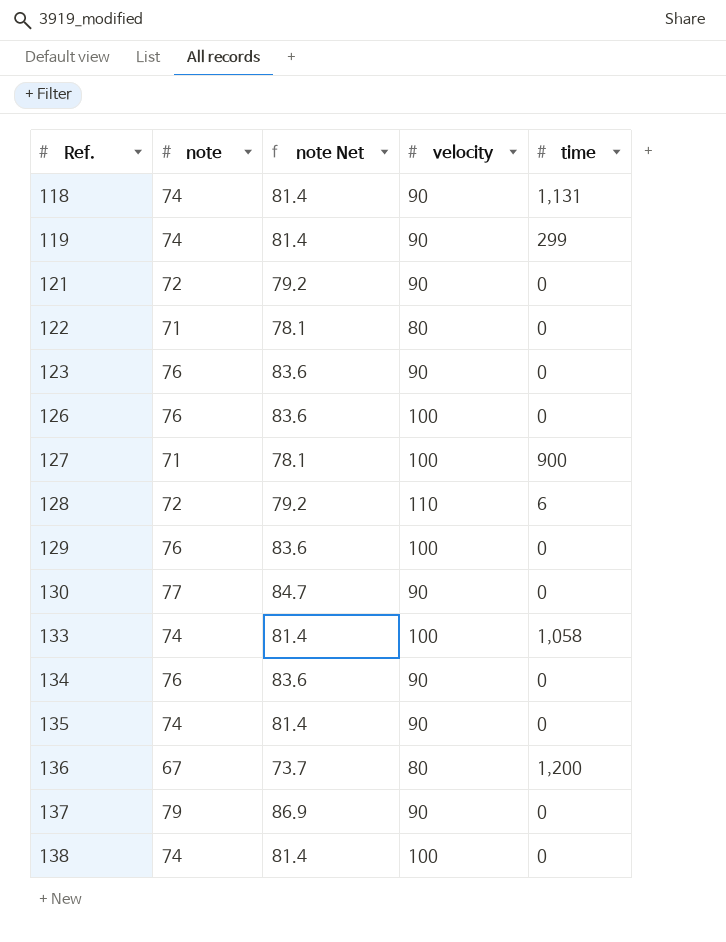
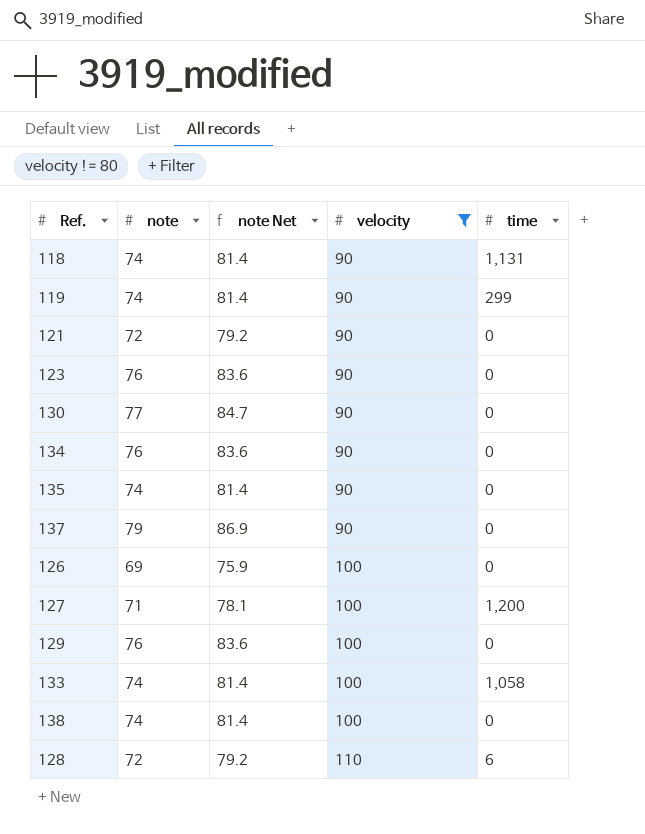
filter: none -> velocity != 80
row order: Ref. ascending -> velocity ascending
126 | note: 76 -> 69
126 | note Net: 83.6 -> 75.9
127 | time: 900 -> 1,200

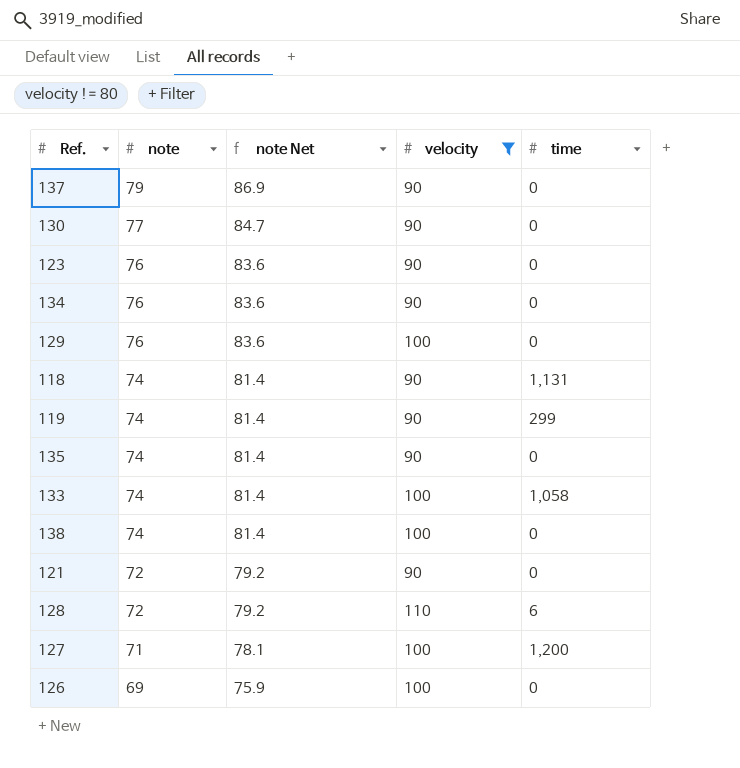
row order: velocity ascending -> note descending

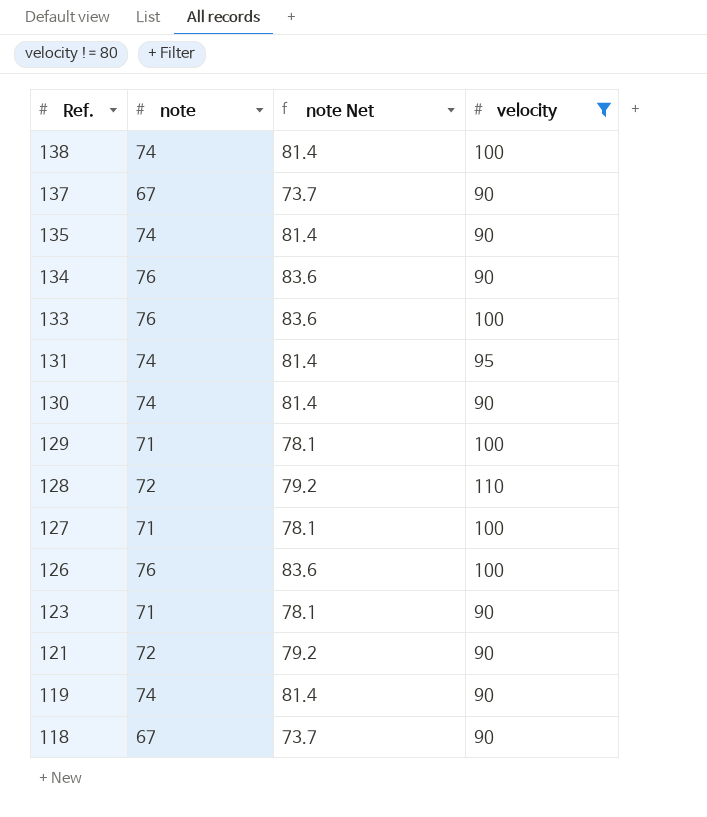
row order: note descending -> Ref. descending
column time | position: 5 -> none
137 | note: 79 -> 67
137 | note Net: 86.9 -> 73.7
133 | note: 74 -> 76
133 | note Net: 81.4 -> 83.6
row 131: none -> 74 | 81.4 | 95
130 | note: 77 -> 74
130 | note Net: 84.7 -> 81.4
129 | note: 76 -> 71
129 | note Net: 83.6 -> 78.1
126 | note: 69 -> 76
126 | note Net: 75.9 -> 83.6
123 | note: 76 -> 71
123 | note Net: 83.6 -> 78.1
118 | note: 74 -> 67
118 | note Net: 81.4 -> 73.7

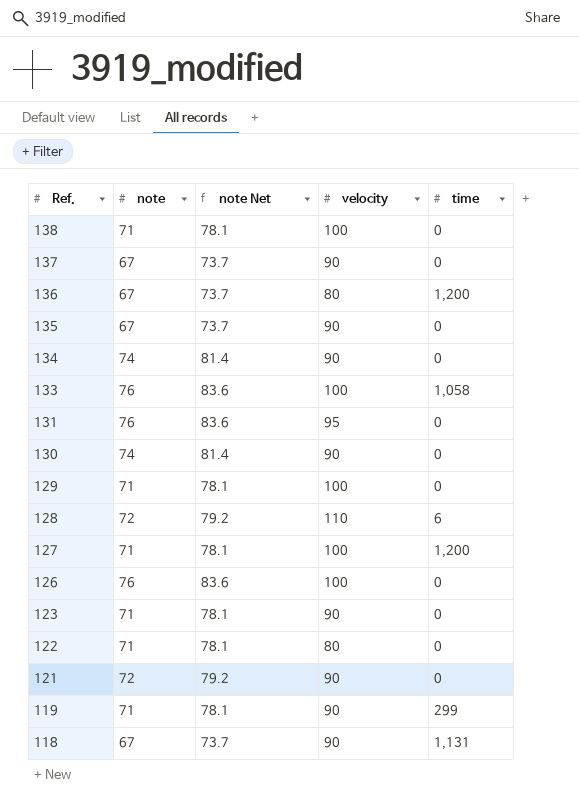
filter: velocity != 80 -> none
column time | position: none -> 5
138 | note: 74 -> 71
138 | note Net: 81.4 -> 78.1
135 | note: 74 -> 67
135 | note Net: 81.4 -> 73.7
134 | note: 76 -> 74
134 | note Net: 83.6 -> 81.4
131 | note: 74 -> 76
131 | note Net: 81.4 -> 83.6
119 | note: 74 -> 71
119 | note Net: 81.4 -> 78.1

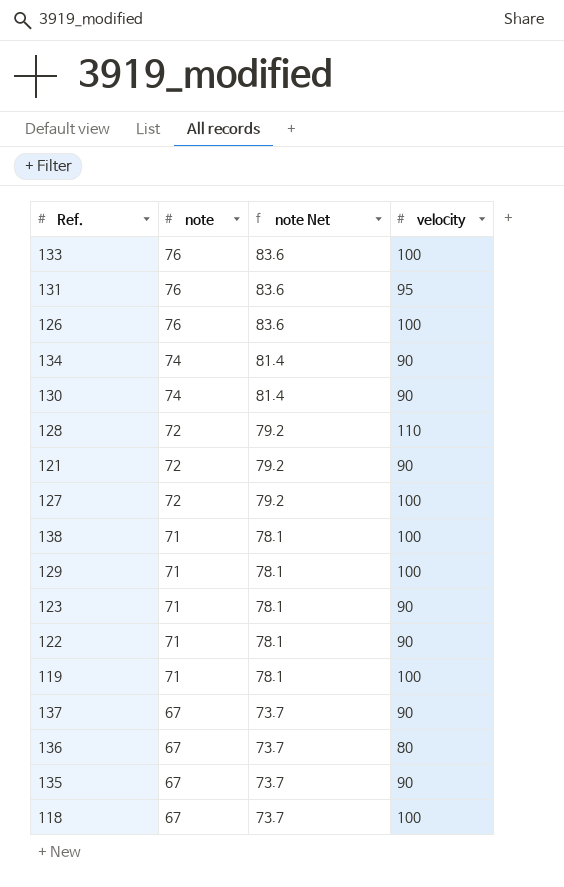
row order: Ref. descending -> note descending
column time | position: 5 -> none
127 | note: 71 -> 72
127 | note Net: 78.1 -> 79.2
122 | velocity: 80 -> 90
119 | velocity: 90 -> 100
118 | velocity: 90 -> 100

